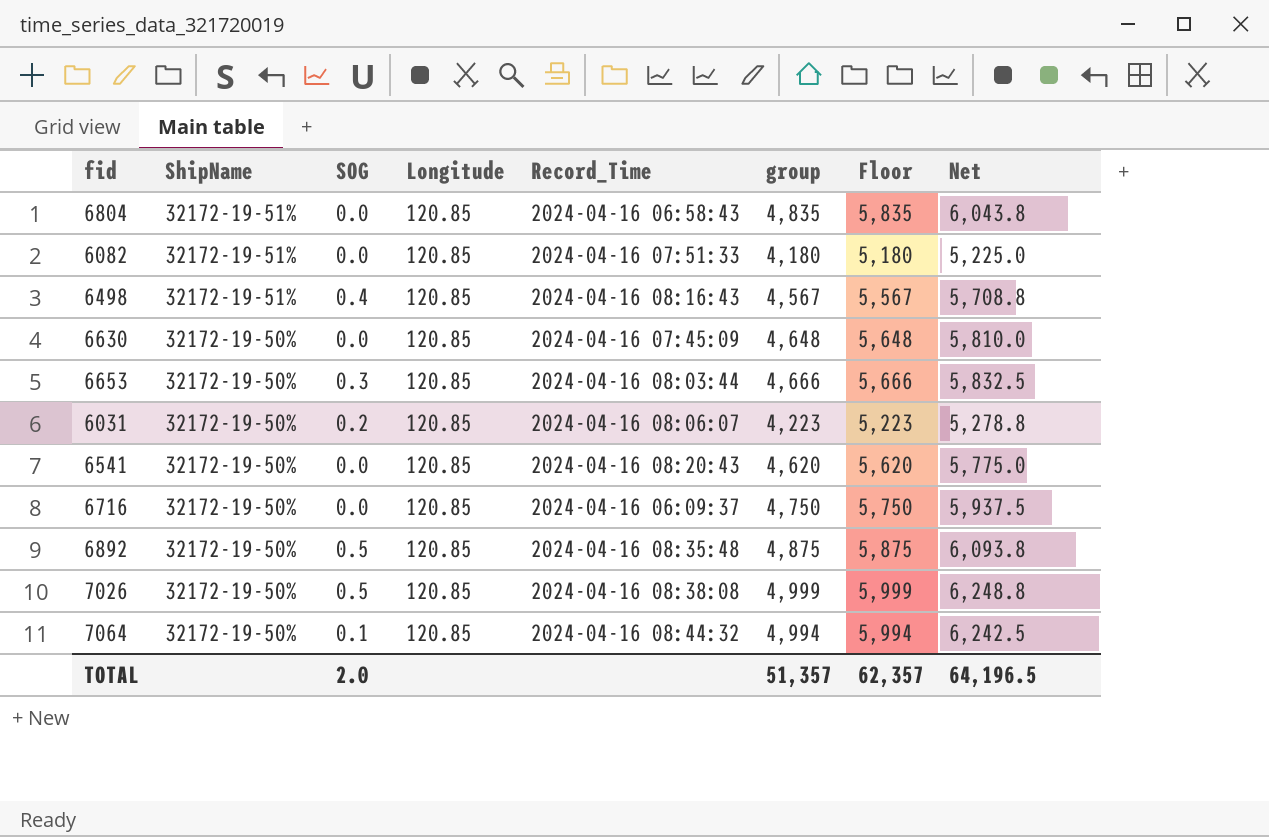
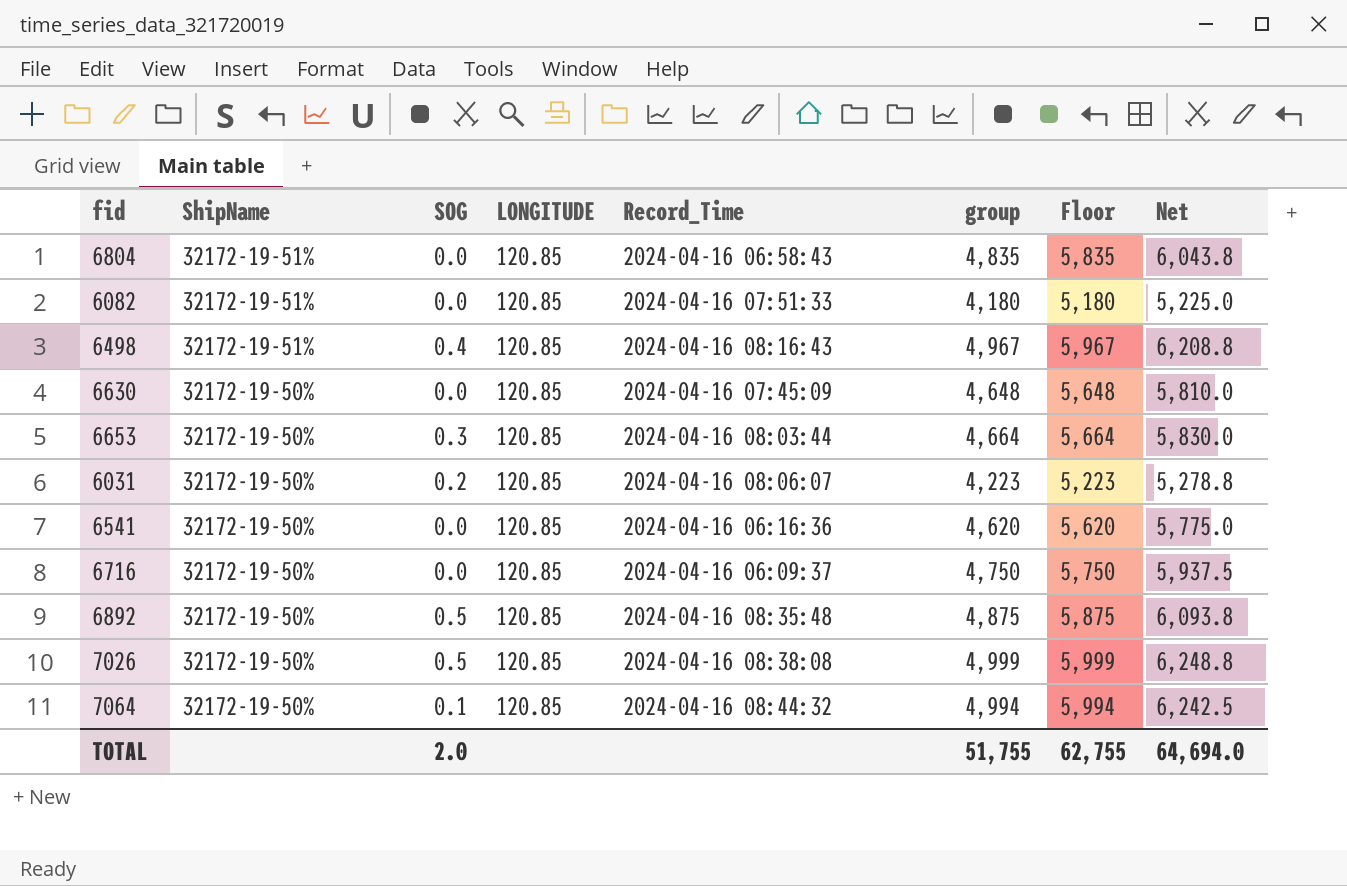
column name: Longitude -> LONGITUDE
6498 | group: 4,567 -> 4,967
6498 | Floor: 5,567 -> 5,967
6498 | Net: 5,708.8 -> 6,208.8
6653 | group: 4,666 -> 4,664
6653 | Floor: 5,666 -> 5,664
6653 | Net: 5,832.5 -> 5,830.0
6541 | Record_Time: 2024-04-16 08:20:43 -> 2024-04-16 06:16:36
TOTAL | group: 51,357 -> 51,755
TOTAL | Floor: 62,357 -> 62,755
TOTAL | Net: 64,196.5 -> 64,694.0

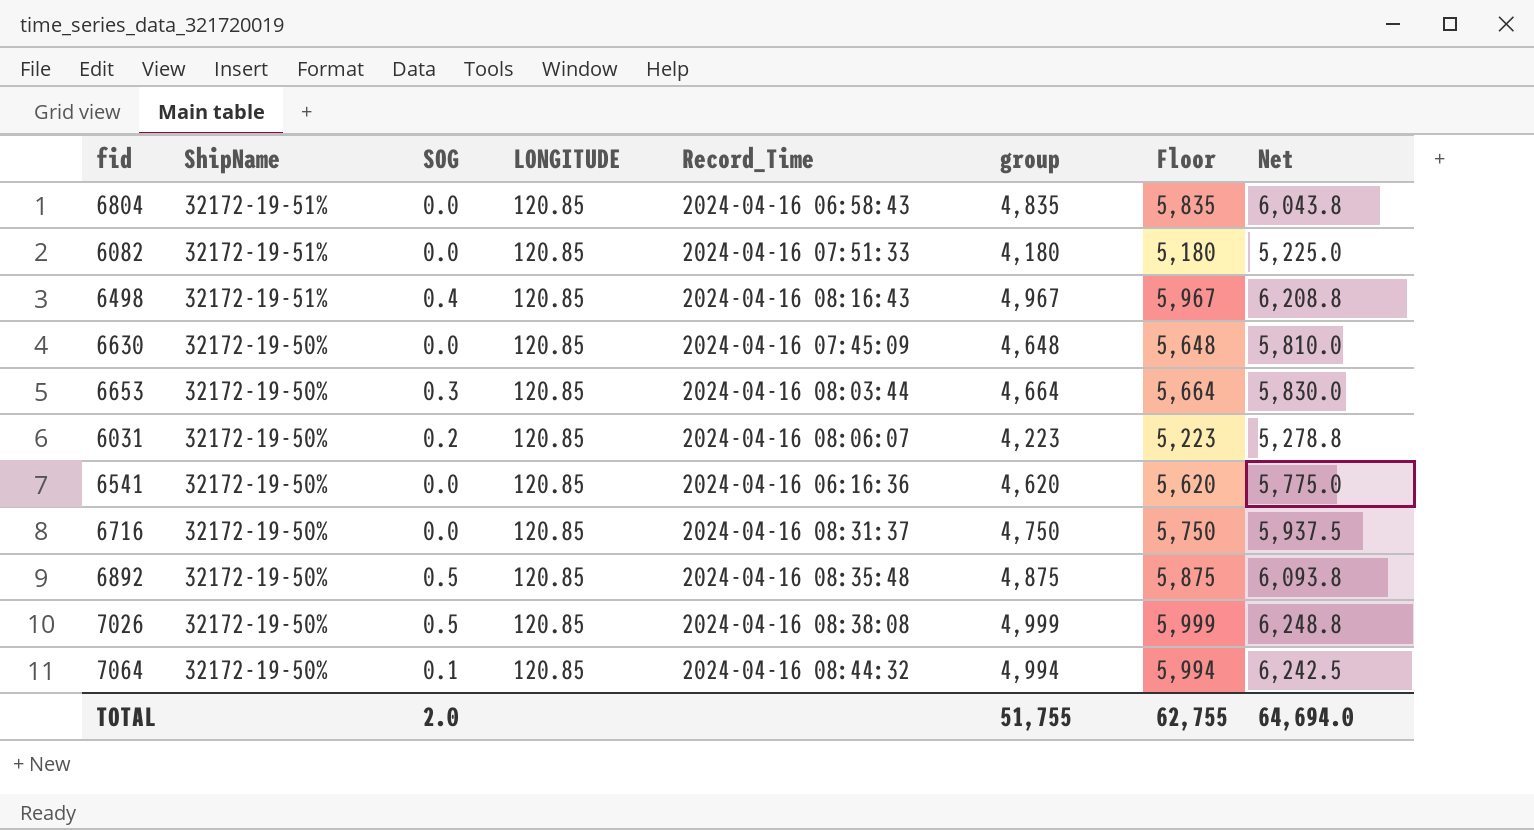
6716 | Record_Time: 2024-04-16 06:09:37 -> 2024-04-16 08:31:37

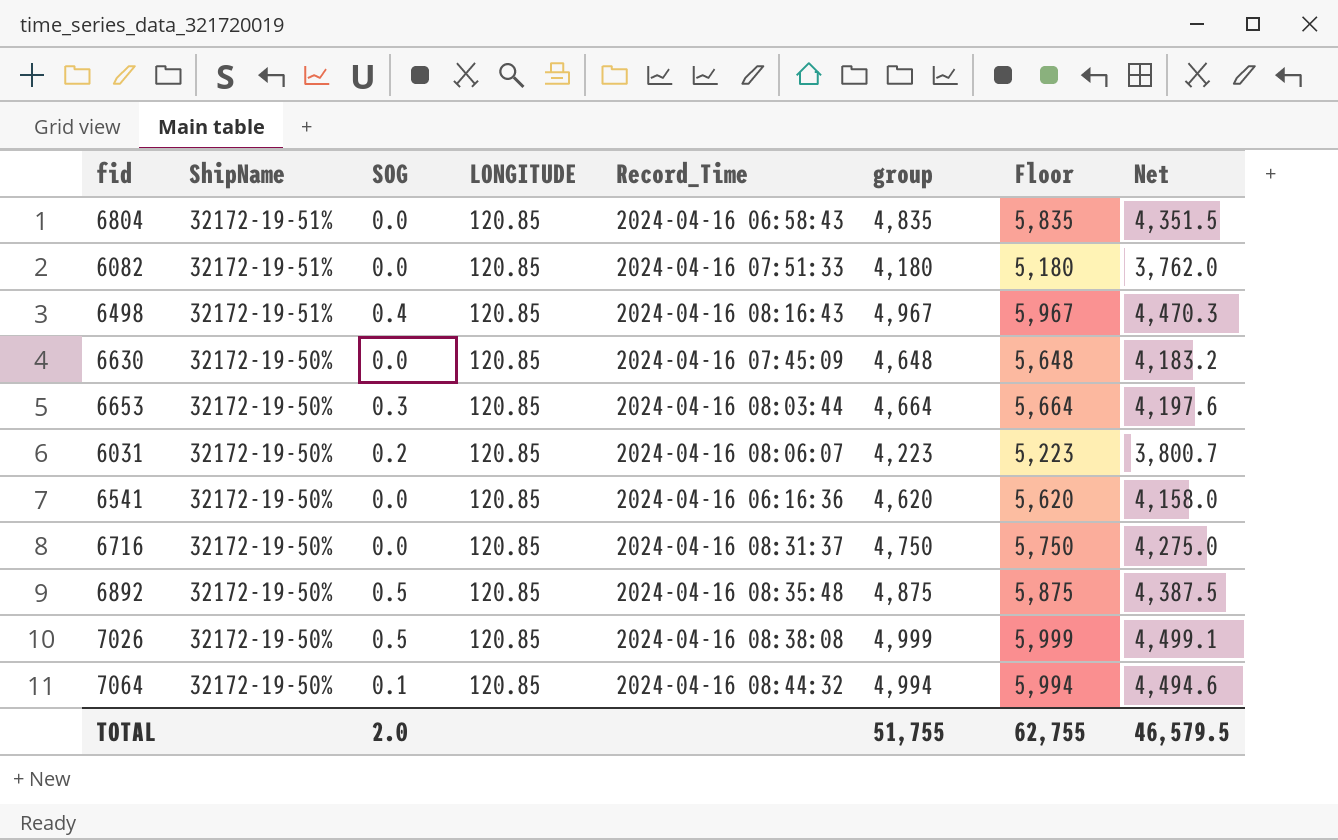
column Net | formula: [group] * 1.25 -> [group] * 0.9
TOTAL | Net: 64,694.0 -> 46,579.5

